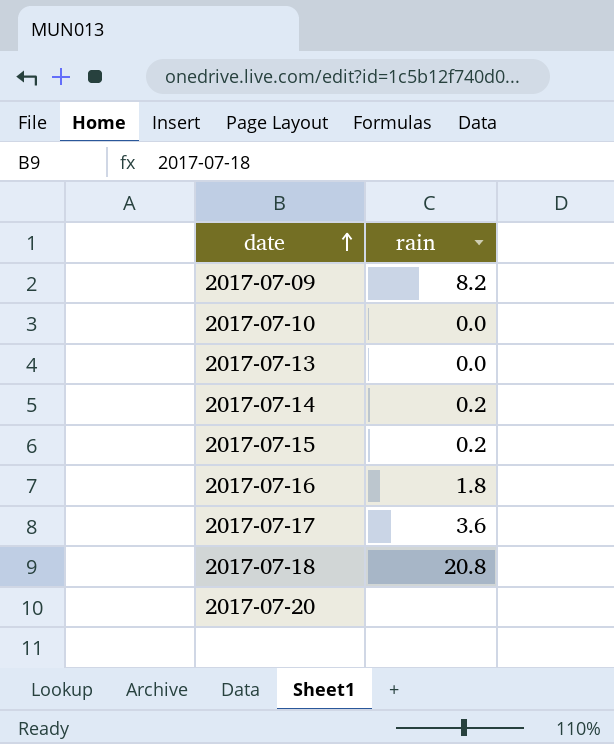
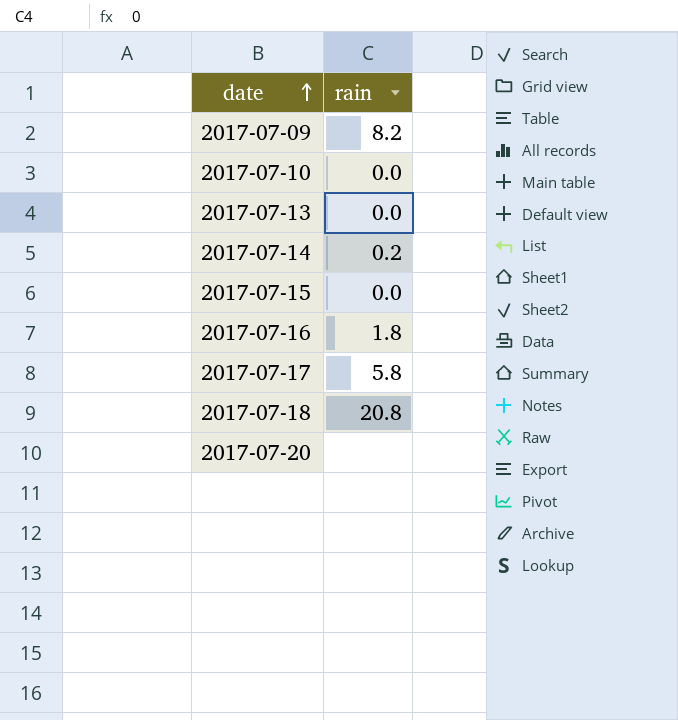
2017-07-15 | rain: 0.2 -> 0.0
2017-07-17 | rain: 3.6 -> 5.8

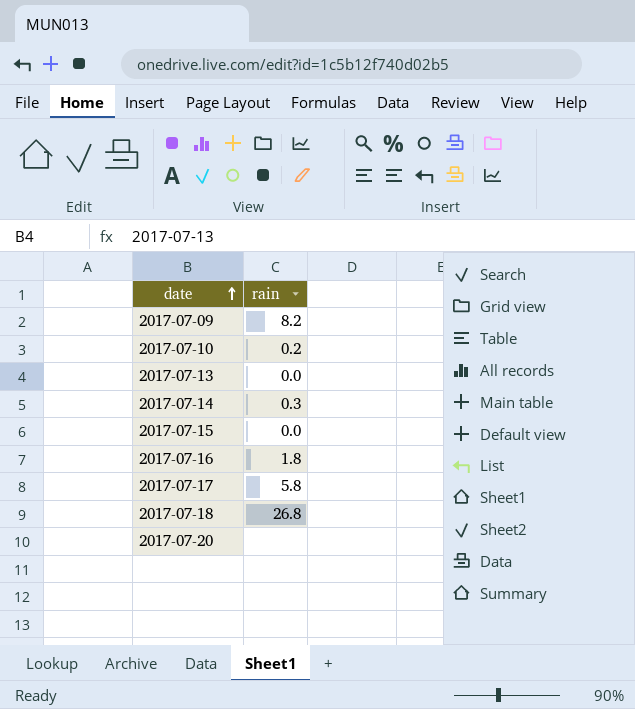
2017-07-10 | rain: 0.0 -> 0.2
2017-07-14 | rain: 0.2 -> 0.3
2017-07-18 | rain: 20.8 -> 26.8

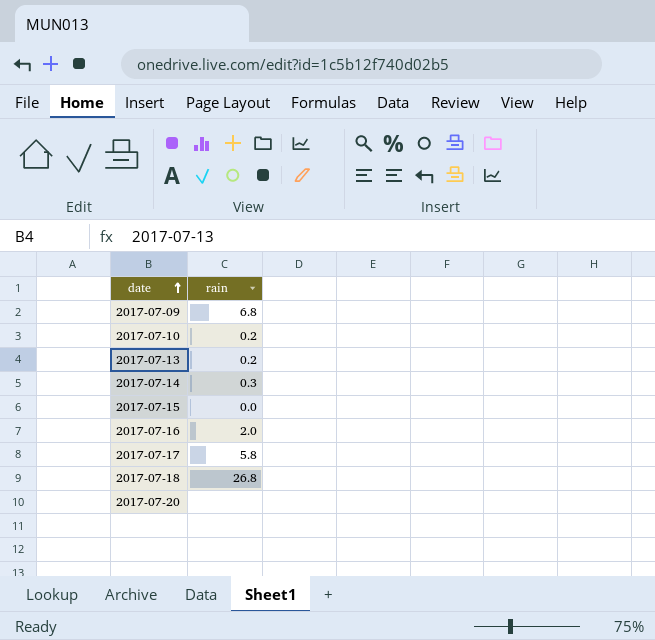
2017-07-09 | rain: 8.2 -> 6.8
2017-07-13 | rain: 0.0 -> 0.2
2017-07-16 | rain: 1.8 -> 2.0

